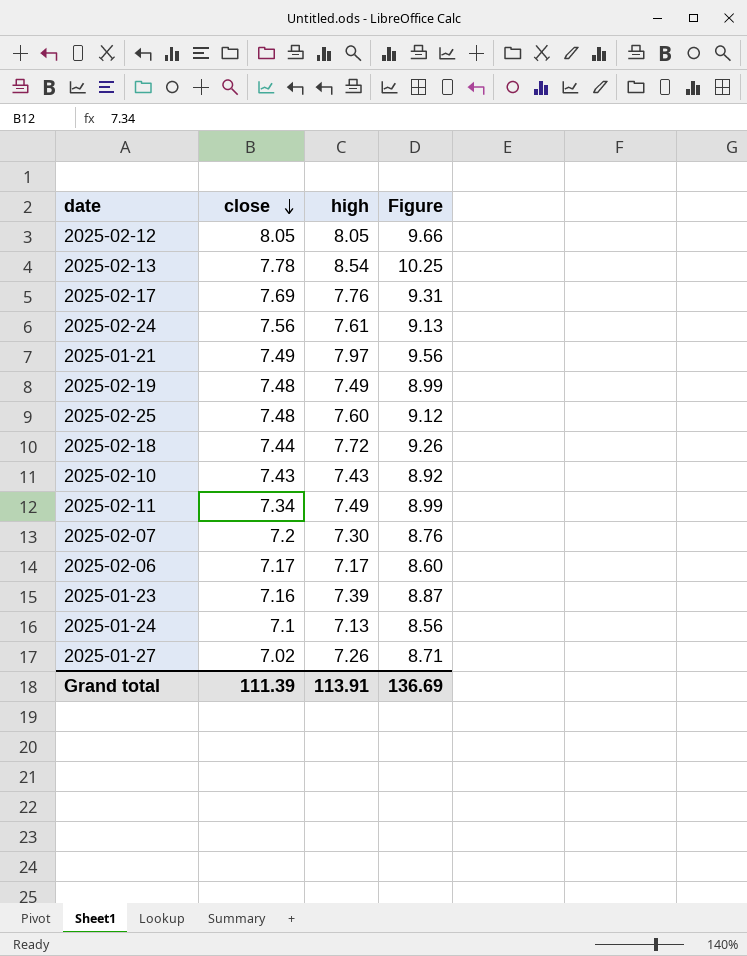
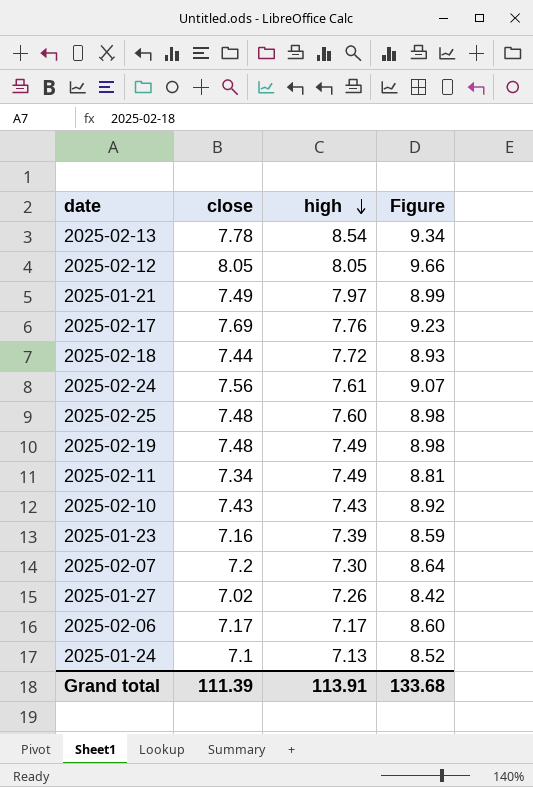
row order: close descending -> high descending
column Figure | formula: [high] * 1.2 -> [close] * 1.2
Grand total | Figure: 136.69 -> 133.68

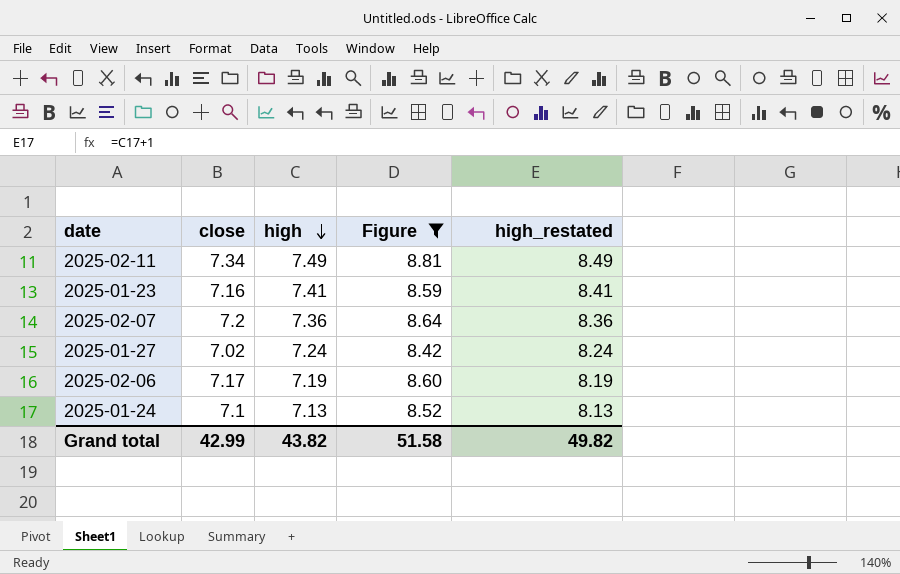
filter: none -> Figure <= 8.81
column high_restated | formula: none -> [high] + 1
2025-01-23 | high: 7.39 -> 7.41
2025-02-07 | high: 7.30 -> 7.36
2025-01-27 | high: 7.26 -> 7.24
2025-02-06 | high: 7.17 -> 7.19
Grand total | close: 111.39 -> 42.99
Grand total | high: 113.91 -> 43.82
Grand total | Figure: 133.68 -> 51.58

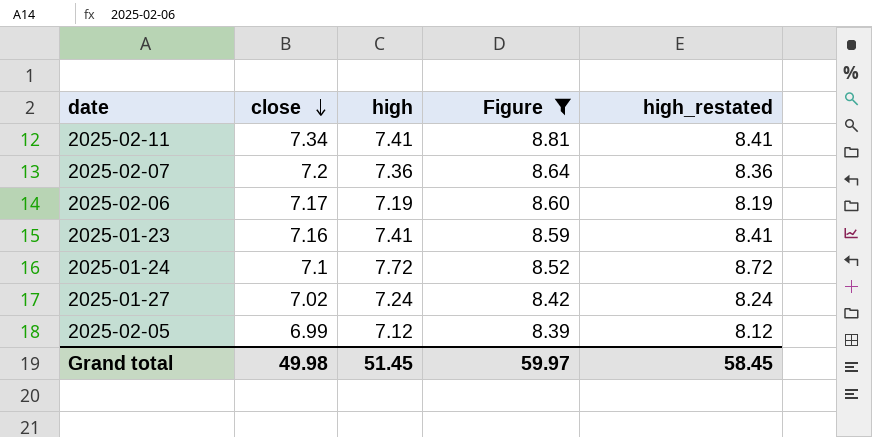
row order: high descending -> close descending
2025-02-11 | high: 7.49 -> 7.41
2025-02-11 | high_restated: 8.49 -> 8.41
2025-01-24 | high: 7.13 -> 7.72
2025-01-24 | high_restated: 8.13 -> 8.72
row 2025-02-05: none -> 6.99 | 7.12 | 8.39 | 8.12
Grand total | close: 42.99 -> 49.98
Grand total | high: 43.82 -> 51.45
Grand total | Figure: 51.58 -> 59.97
Grand total | high_restated: 49.82 -> 58.45

